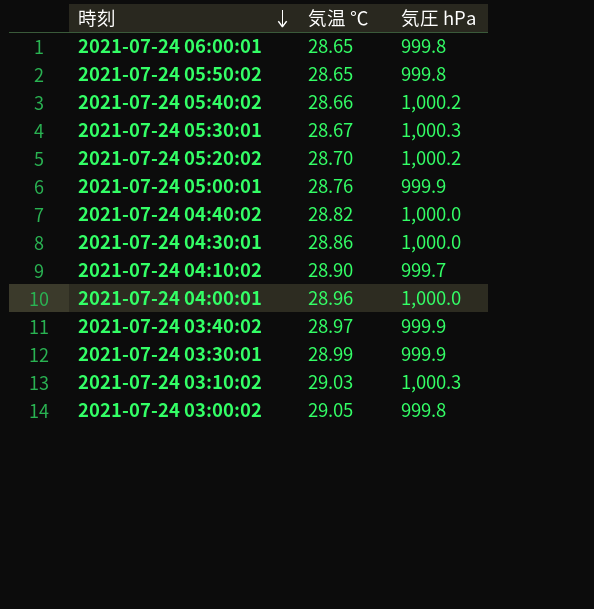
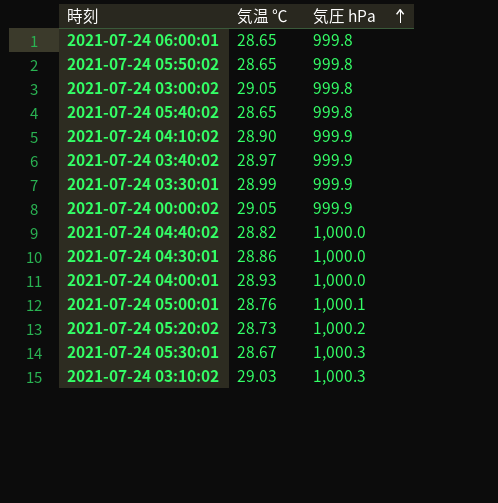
row order: 時刻 descending -> 気圧 hPa ascending
2021-07-24 05:40:02 | 気温 ℃: 28.66 -> 28.65
2021-07-24 05:40:02 | 気圧 hPa: 1,000.2 -> 999.8
2021-07-24 04:10:02 | 気圧 hPa: 999.7 -> 999.9
row 2021-07-24 00:00:02: none -> 29.05 | 999.9
2021-07-24 04:00:01 | 気温 ℃: 28.96 -> 28.93
2021-07-24 05:00:01 | 気圧 hPa: 999.9 -> 1,000.1
2021-07-24 05:20:02 | 気温 ℃: 28.70 -> 28.73

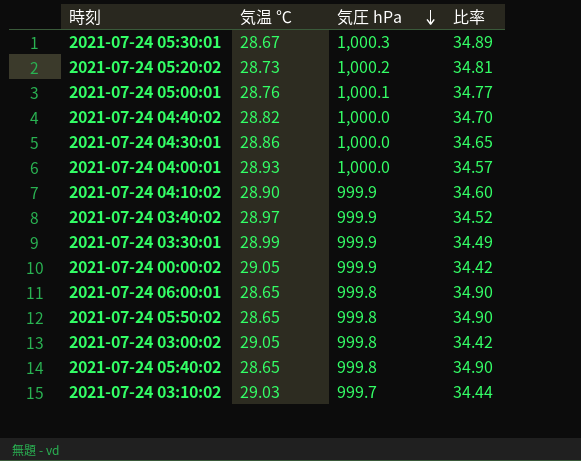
row order: 気圧 hPa ascending -> 気圧 hPa descending
column 比率 | formula: none -> [気圧 hPa] / [気温 ℃]
2021-07-24 03:10:02 | 気圧 hPa: 1,000.3 -> 999.7

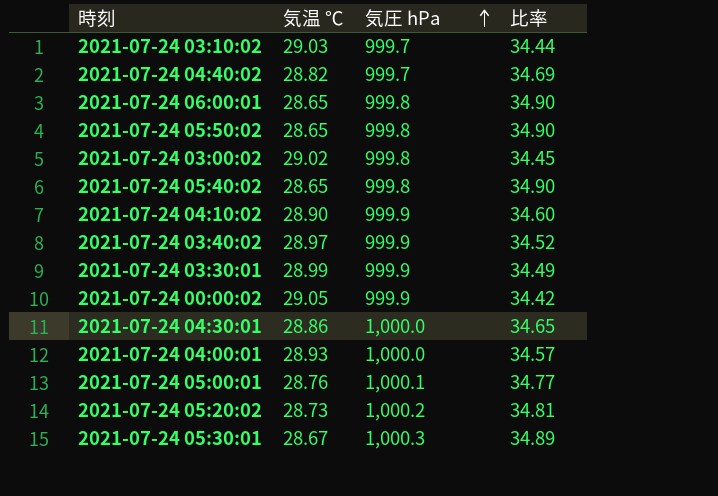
row order: 気圧 hPa descending -> 気圧 hPa ascending
2021-07-24 04:40:02 | 気圧 hPa: 1,000.0 -> 999.7
2021-07-24 04:40:02 | 比率: 34.70 -> 34.69
2021-07-24 03:00:02 | 気温 ℃: 29.05 -> 29.02
2021-07-24 03:00:02 | 比率: 34.42 -> 34.45

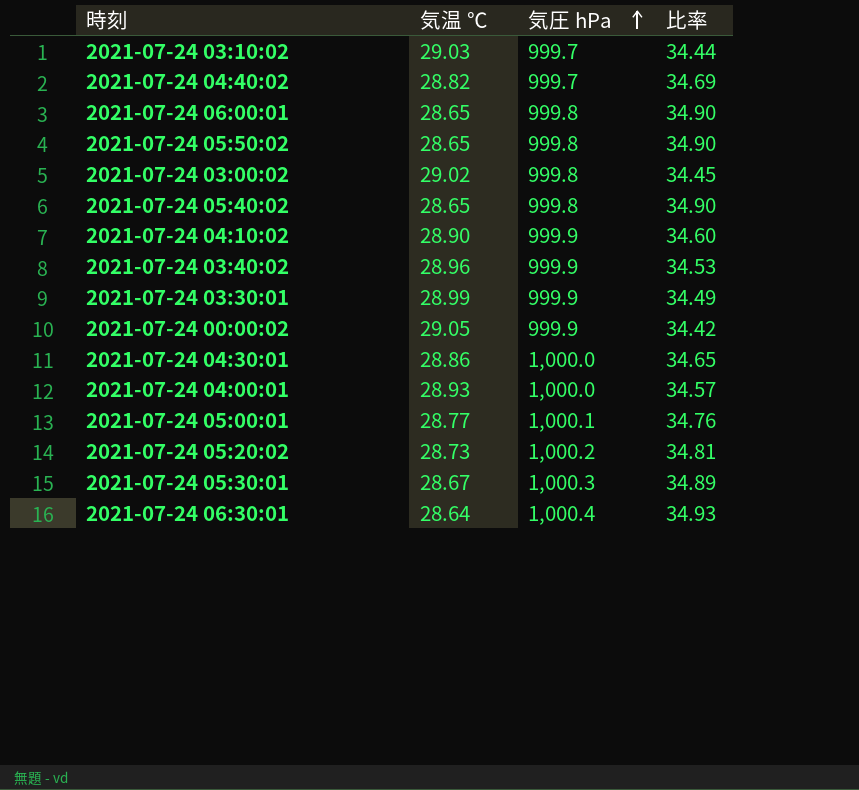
2021-07-24 03:40:02 | 気温 ℃: 28.97 -> 28.96
2021-07-24 03:40:02 | 比率: 34.52 -> 34.53
2021-07-24 05:00:01 | 気温 ℃: 28.76 -> 28.77
2021-07-24 05:00:01 | 比率: 34.77 -> 34.76
row 2021-07-24 06:30:01: none -> 28.64 | 1,000.4 | 34.93

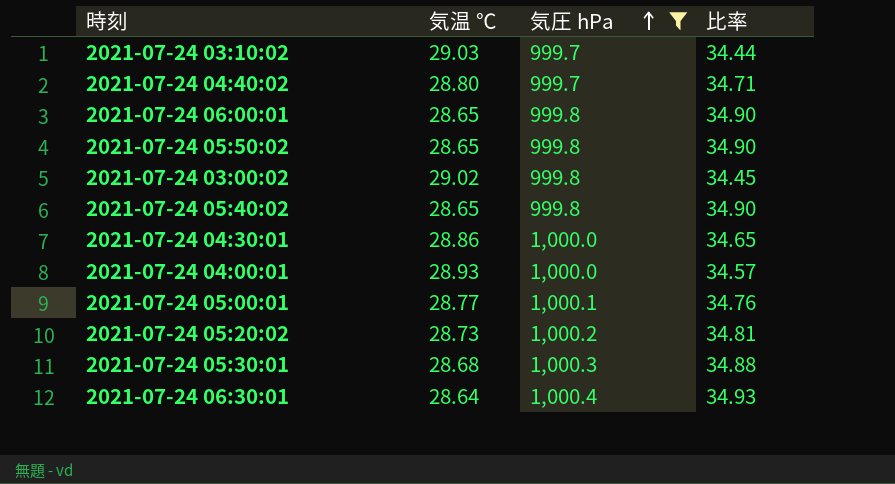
filter: none -> 気圧 hPa != 999.9
2021-07-24 04:40:02 | 気温 ℃: 28.82 -> 28.80
2021-07-24 04:40:02 | 比率: 34.69 -> 34.71
2021-07-24 05:30:01 | 気温 ℃: 28.67 -> 28.68
2021-07-24 05:30:01 | 比率: 34.89 -> 34.88

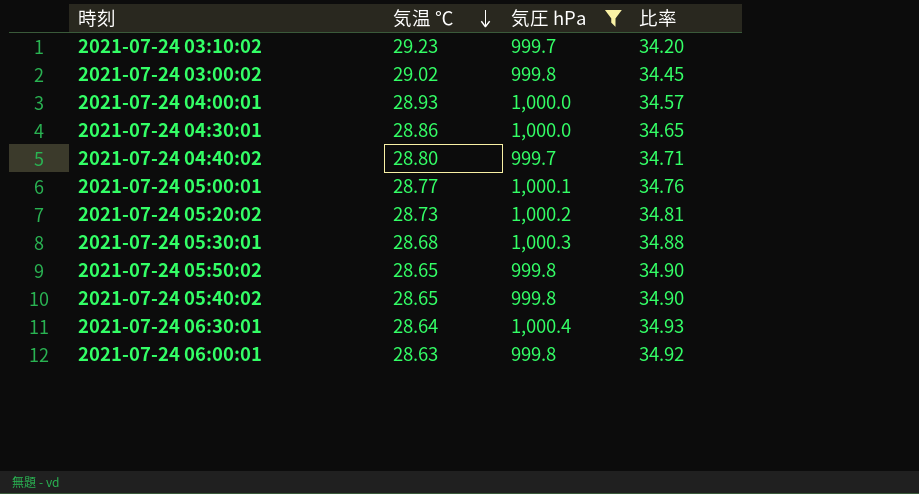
row order: 気圧 hPa ascending -> 気温 ℃ descending
2021-07-24 03:10:02 | 気温 ℃: 29.03 -> 29.23
2021-07-24 03:10:02 | 比率: 34.44 -> 34.20
2021-07-24 06:00:01 | 気温 ℃: 28.65 -> 28.63
2021-07-24 06:00:01 | 比率: 34.90 -> 34.92

